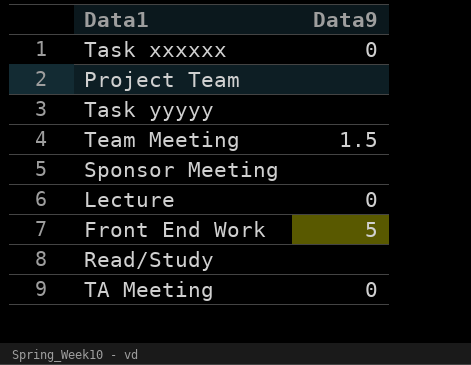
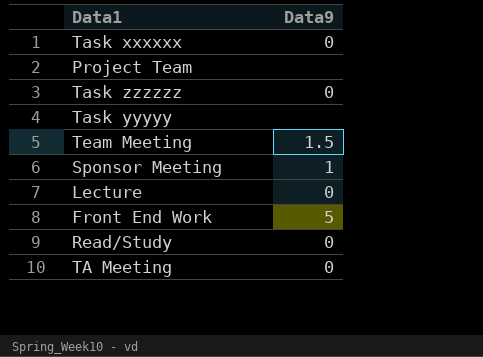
row Task zzzzzz: none -> 0
Sponsor Meeting | Data9: none -> 1
Read/Study | Data9: none -> 0

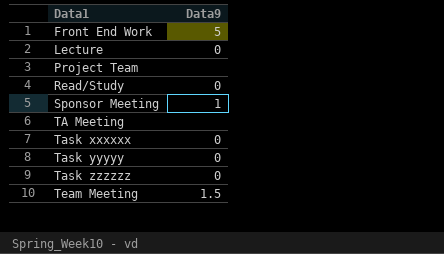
row order: none -> Data1 ascending
TA Meeting | Data9: 0 -> none
Task yyyyy | Data9: none -> 0

